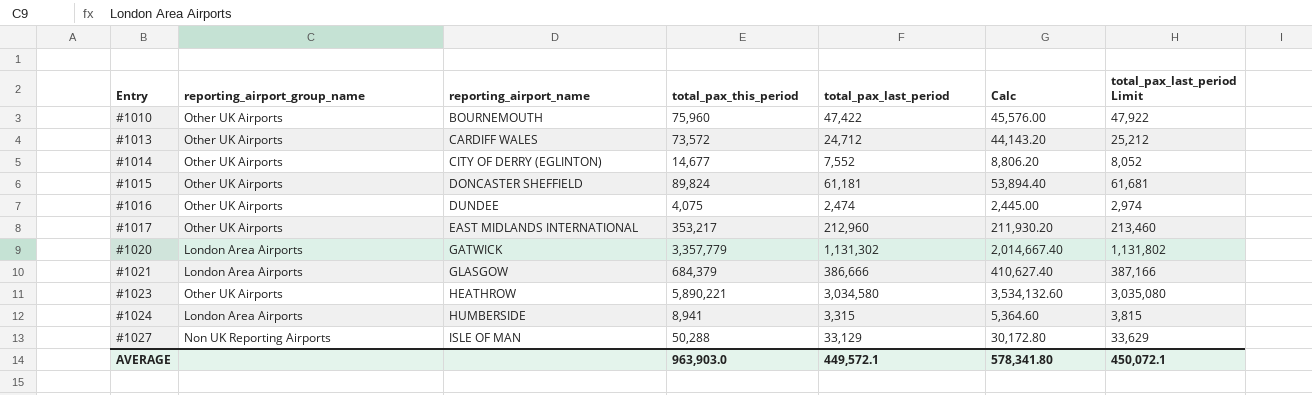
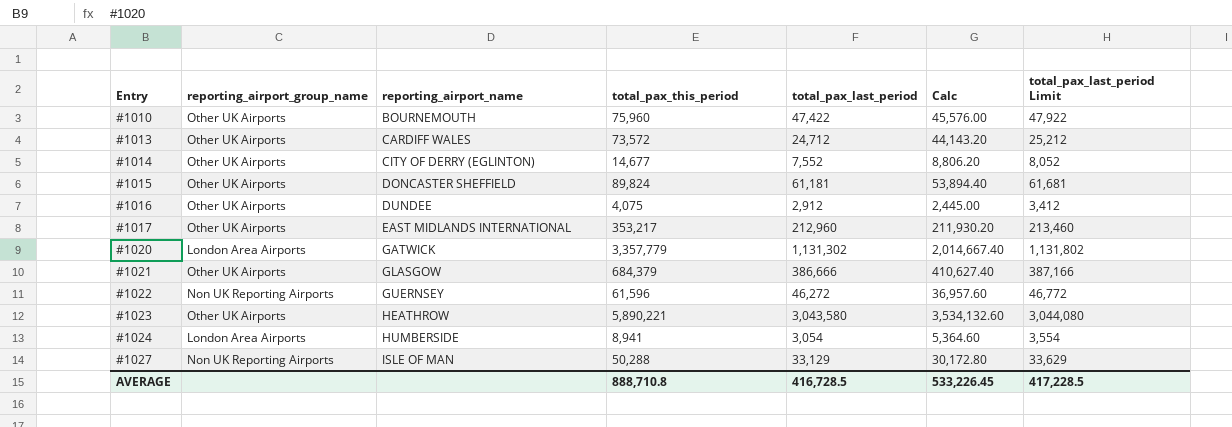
#1016 | total_pax_last_period: 2,474 -> 2,912
#1016 | total_pax_last_period Limit: 2,974 -> 3,412
#1021 | reporting_airport_group_name: London Area Airports -> Other UK Airports
row #1022: none -> Non UK Reporting Airports | GUERNSEY | 61,596 | 46,272 | 36,957.60 | 46,772
#1023 | total_pax_last_period: 3,034,580 -> 3,043,580
#1023 | total_pax_last_period Limit: 3,035,080 -> 3,044,080
#1024 | total_pax_last_period: 3,315 -> 3,054
#1024 | total_pax_last_period Limit: 3,815 -> 3,554
AVERAGE | total_pax_this_period: 963,903.0 -> 888,710.8
AVERAGE | total_pax_last_period: 449,572.1 -> 416,728.5
AVERAGE | Calc: 578,341.80 -> 533,226.45
AVERAGE | total_pax_last_period Limit: 450,072.1 -> 417,228.5

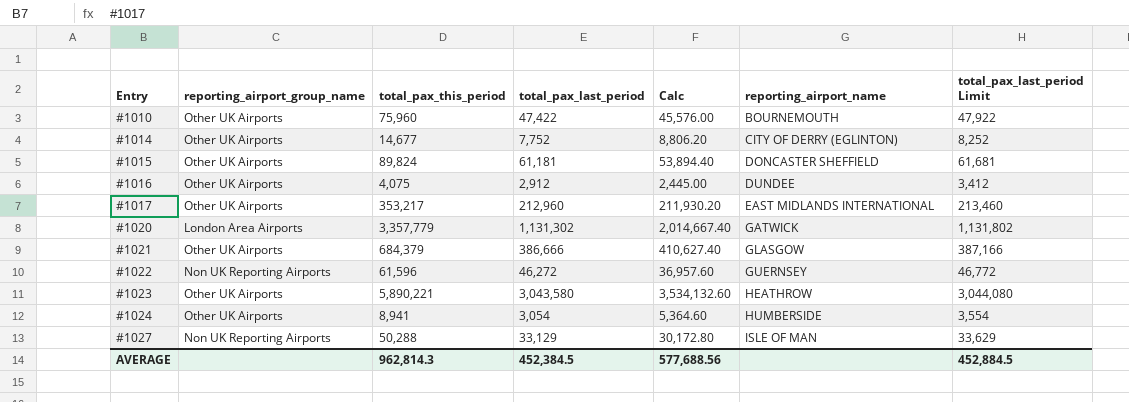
column reporting_airport_name | position: 3 -> 6
row #1013: Other UK Airports | CARDIFF WALES | 73,572 | 24,712 | 44,143.20 | 25,212 -> none
#1014 | total_pax_last_period: 7,552 -> 7,752
#1014 | total_pax_last_period Limit: 8,052 -> 8,252
#1024 | reporting_airport_group_name: London Area Airports -> Other UK Airports
AVERAGE | total_pax_this_period: 888,710.8 -> 962,814.3
AVERAGE | total_pax_last_period: 416,728.5 -> 452,384.5
AVERAGE | Calc: 533,226.45 -> 577,688.56
AVERAGE | total_pax_last_period Limit: 417,228.5 -> 452,884.5

